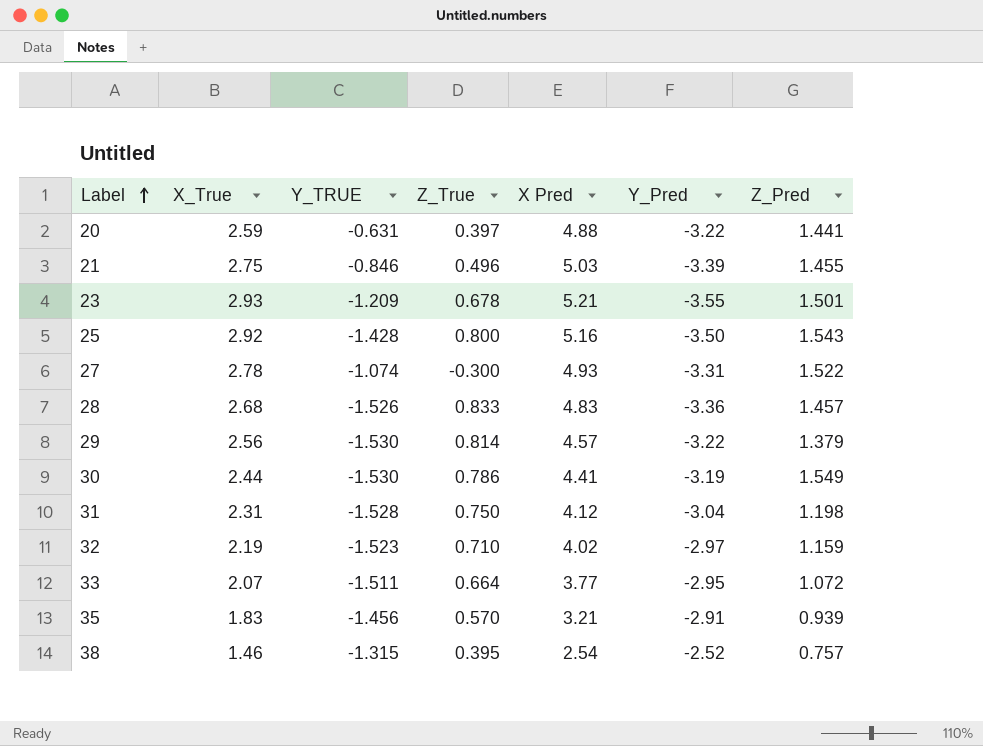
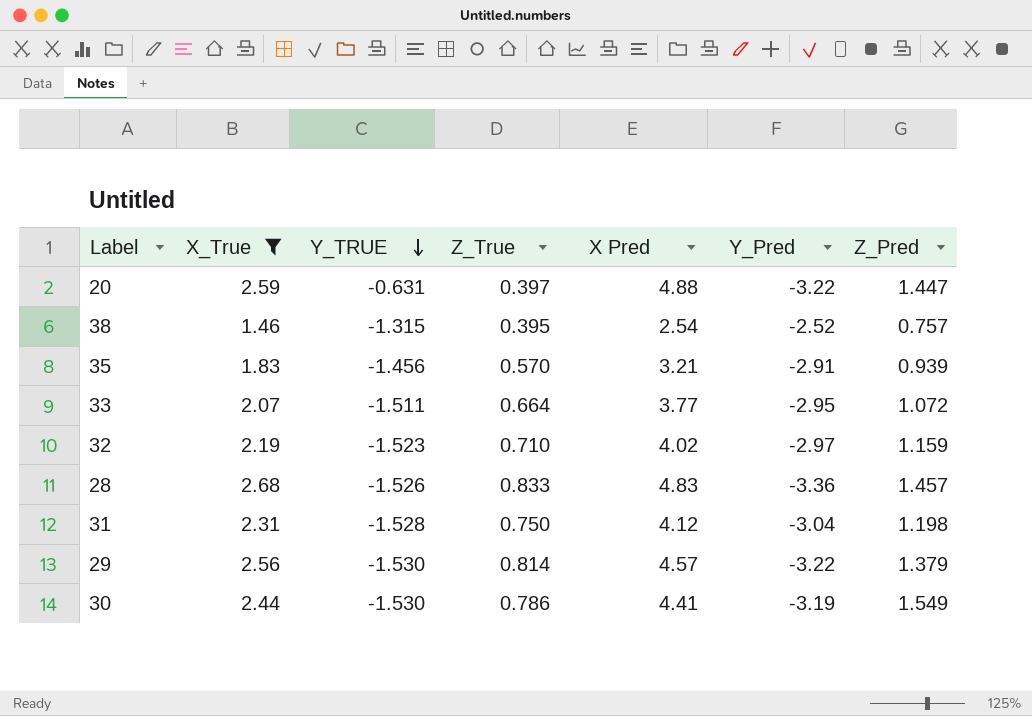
filter: none -> X_True <= 2.68
row order: Label ascending -> Y_TRUE descending
20 | Z_Pred: 1.441 -> 1.447

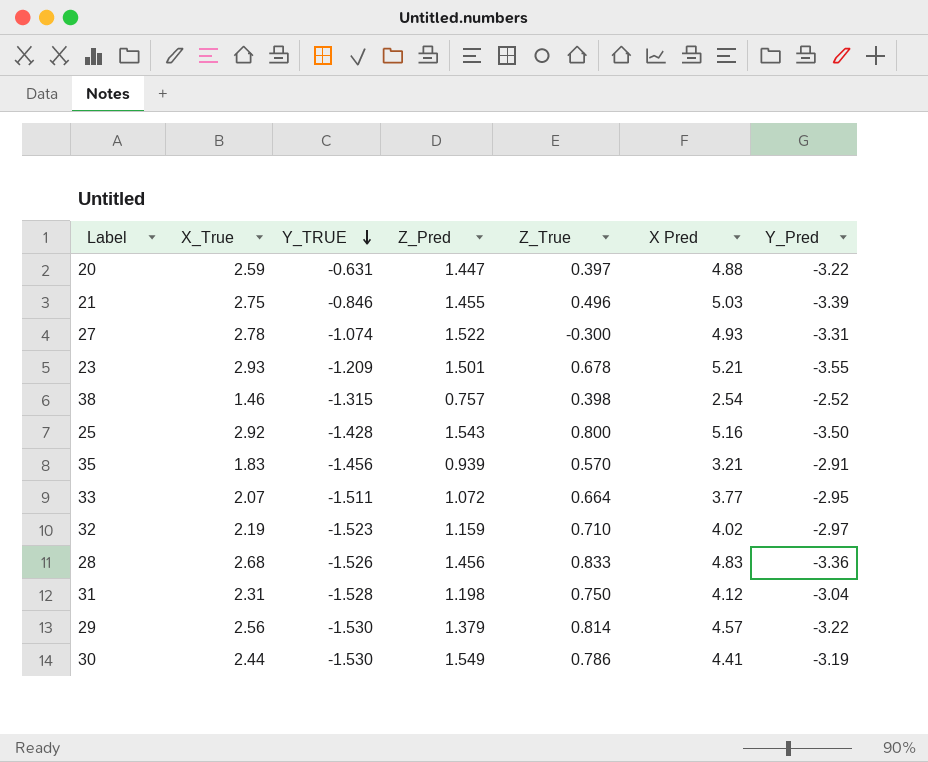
filter: X_True <= 2.68 -> none
column Z_Pred | position: 7 -> 4
38 | Z_True: 0.395 -> 0.398
28 | Z_Pred: 1.457 -> 1.456

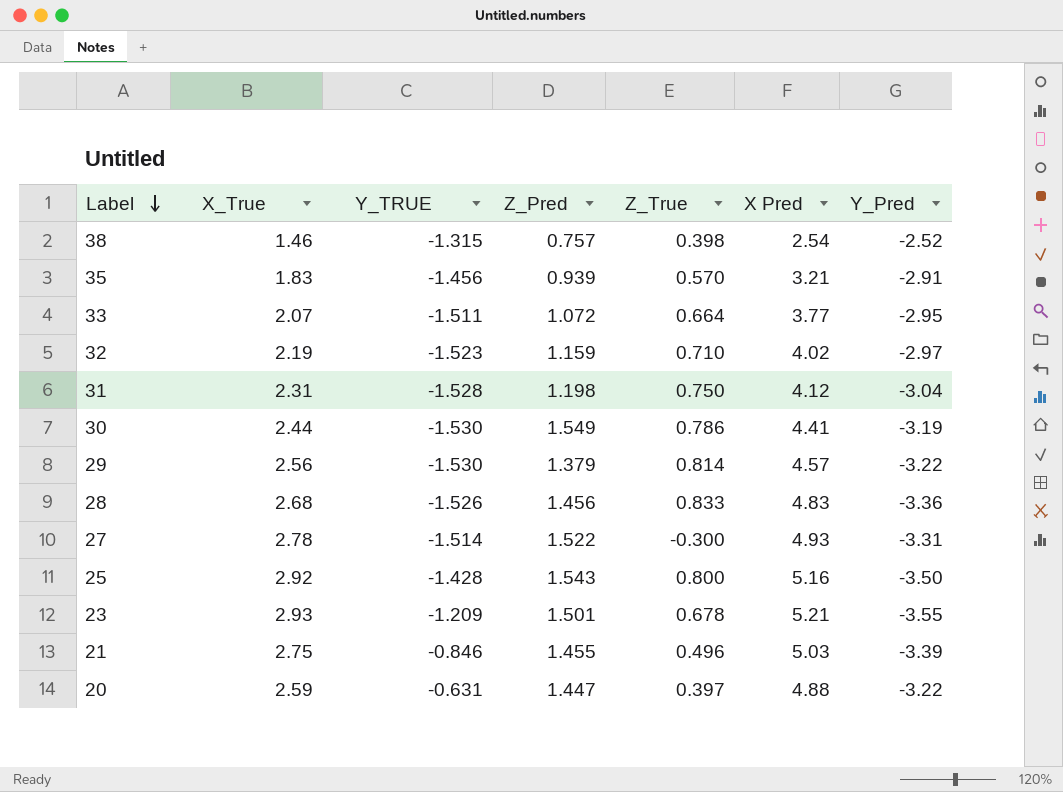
row order: Y_TRUE descending -> Label descending
27 | Y_TRUE: -1.074 -> -1.514

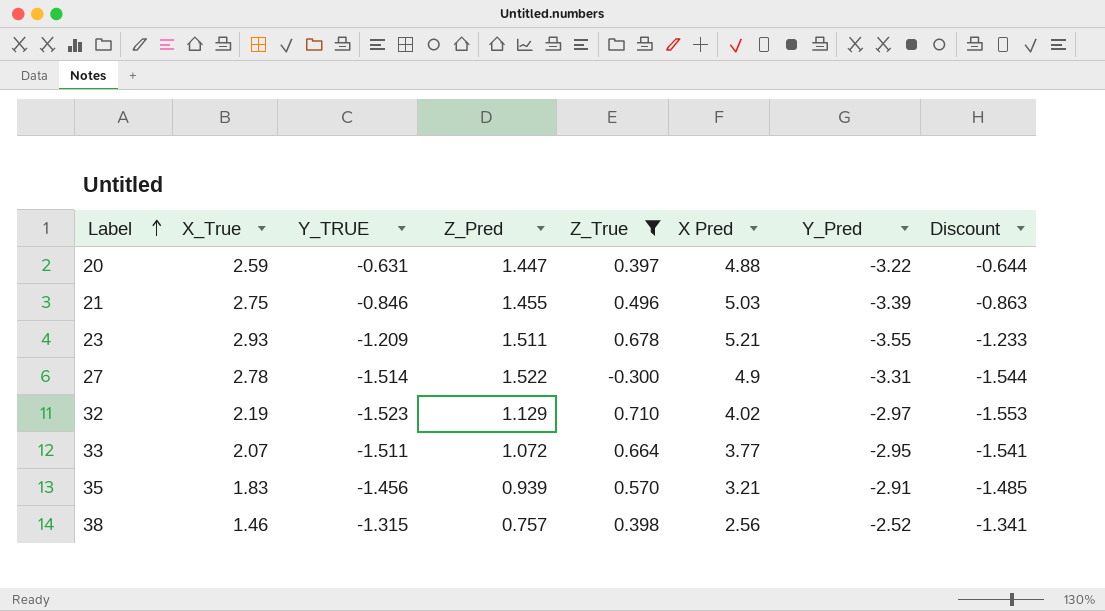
filter: none -> Z_True <= 0.710
row order: Label descending -> Label ascending
column Discount | formula: none -> [Y_TRUE] * 1.02
23 | Z_Pred: 1.501 -> 1.511
27 | X Pred: 4.93 -> 4.9
32 | Z_Pred: 1.159 -> 1.129
38 | X Pred: 2.54 -> 2.56

